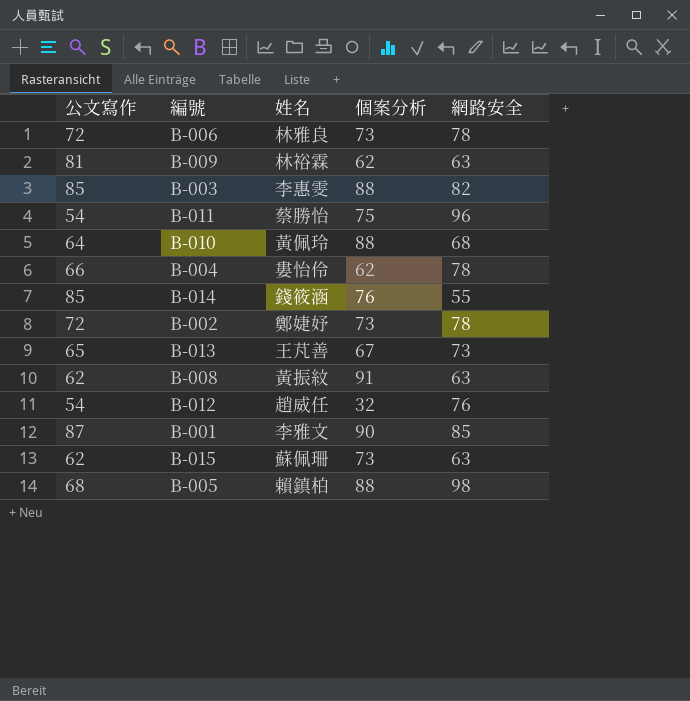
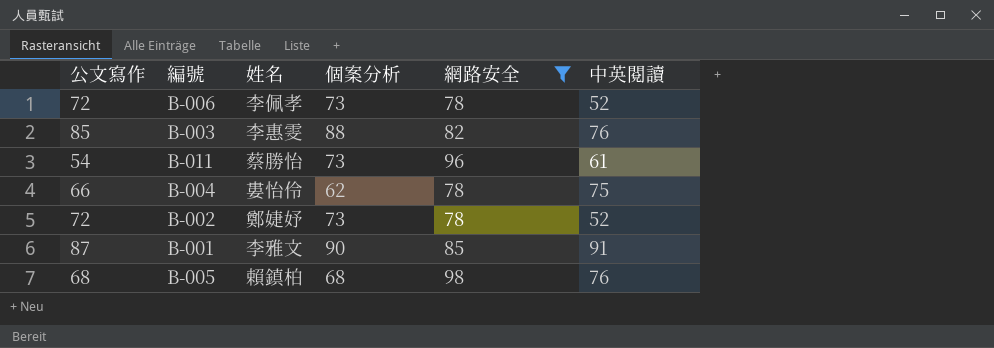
filter: none -> 網路安全 >= 78
column 中英閱讀 | position: none -> 6
B-006 | 姓名: 林雅良 -> 李佩孝
B-011 | 個案分析: 75 -> 73
B-005 | 個案分析: 88 -> 68

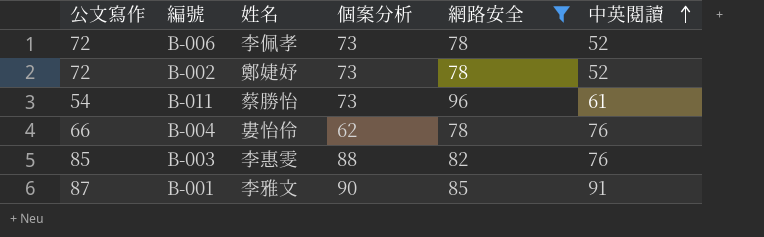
row order: none -> 中英閱讀 ascending
row B-005: 68 | 賴鎮柏 | 68 | 98 | 76 -> none
B-004 | 中英閱讀: 75 -> 76

